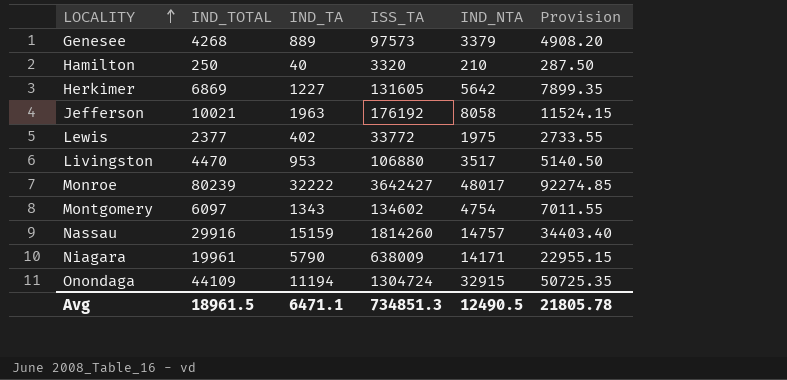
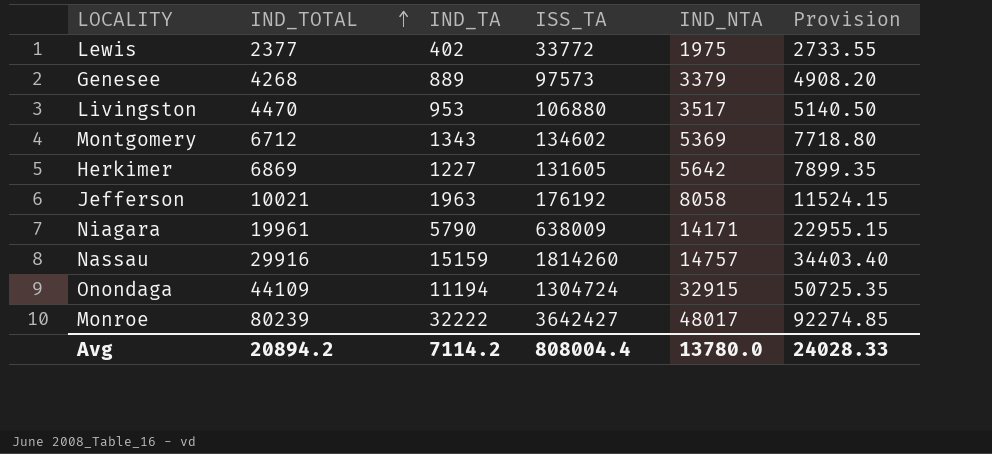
row order: LOCALITY ascending -> IND_TOTAL ascending
row Hamilton: 250 | 40 | 3320 | 210 | 287.50 -> none
Montgomery | IND_TOTAL: 6097 -> 6712
Montgomery | IND_NTA: 4754 -> 5369
Montgomery | Provision: 7011.55 -> 7718.80
Avg | IND_TOTAL: 18961.5 -> 20894.2
Avg | IND_TA: 6471.1 -> 7114.2
Avg | ISS_TA: 734851.3 -> 808004.4
Avg | IND_NTA: 12490.5 -> 13780.0
Avg | Provision: 21805.78 -> 24028.33

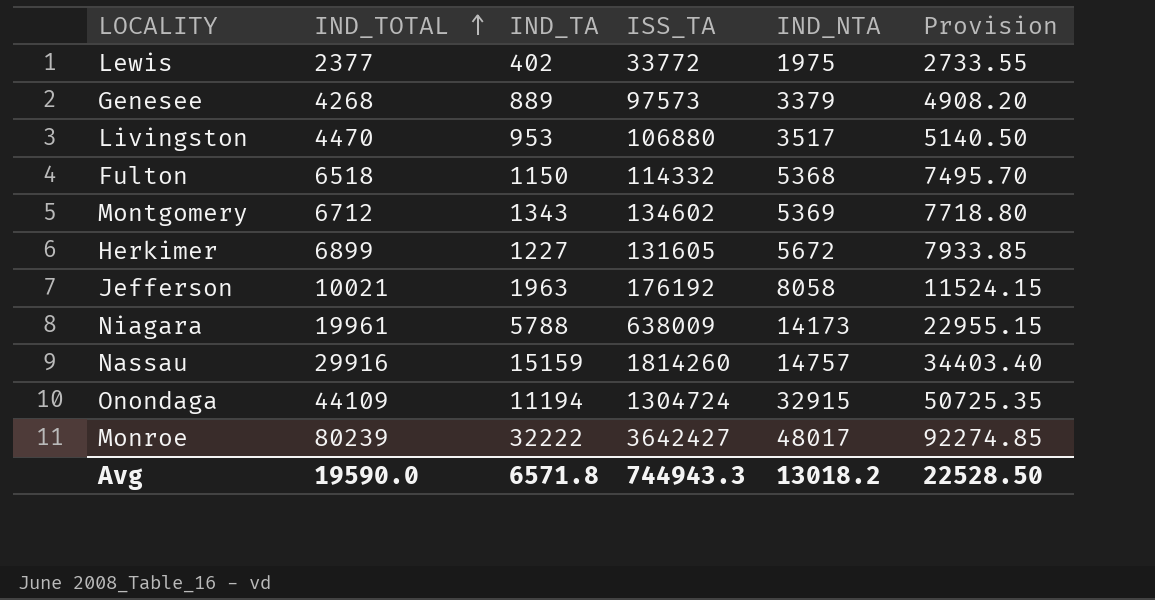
row Fulton: none -> 6518 | 1150 | 114332 | 5368 | 7495.70
Herkimer | IND_TOTAL: 6869 -> 6899
Herkimer | IND_NTA: 5642 -> 5672
Herkimer | Provision: 7899.35 -> 7933.85
Niagara | IND_TA: 5790 -> 5788
Niagara | IND_NTA: 14171 -> 14173
Avg | IND_TOTAL: 20894.2 -> 19590.0
Avg | IND_TA: 7114.2 -> 6571.8
Avg | ISS_TA: 808004.4 -> 744943.3
Avg | IND_NTA: 13780.0 -> 13018.2
Avg | Provision: 24028.33 -> 22528.50

